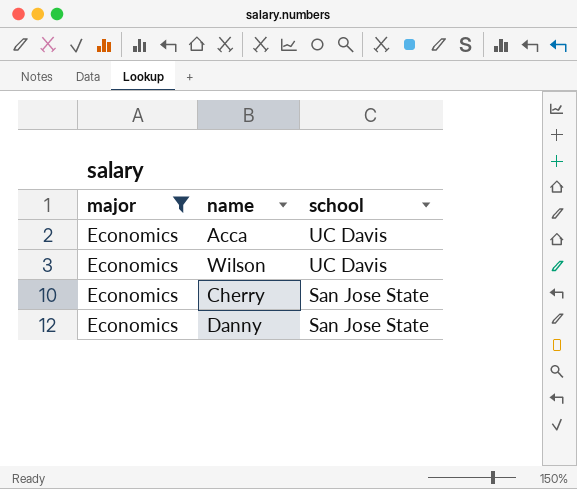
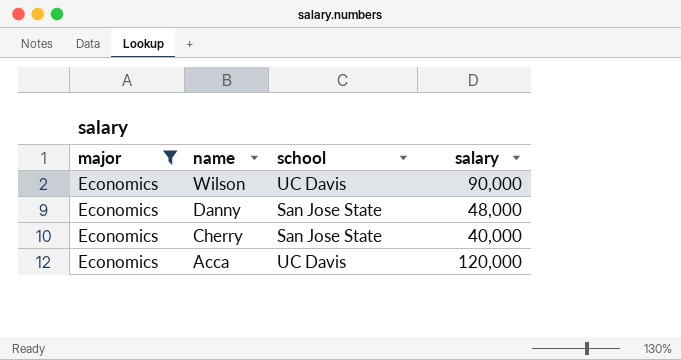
row order: school descending -> name descending
column salary | position: none -> 4

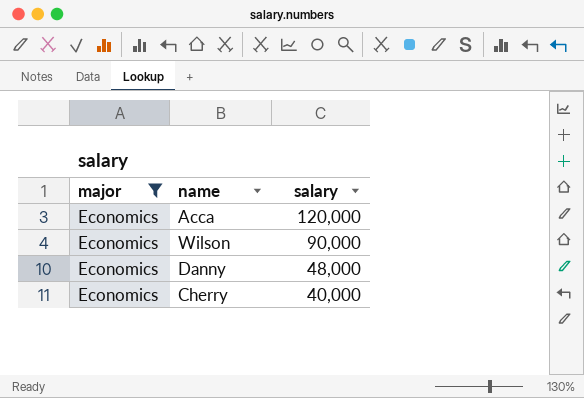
row order: name descending -> salary descending
column school | position: 3 -> none

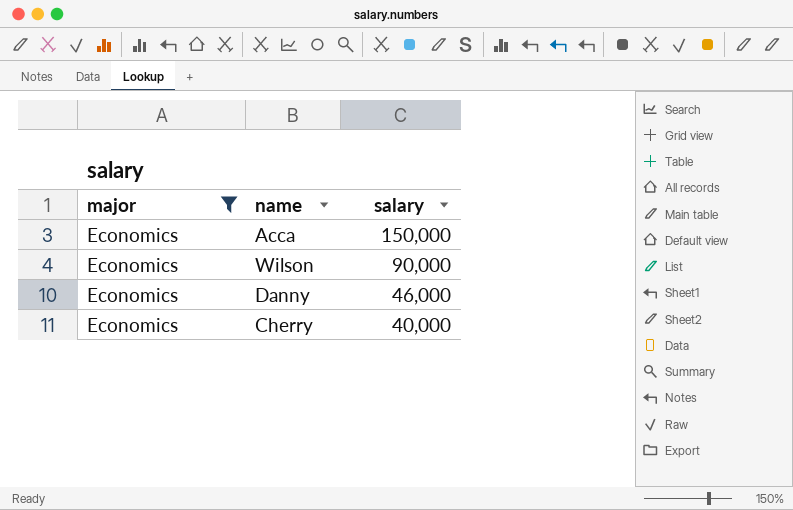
Acca | salary: 120,000 -> 150,000
Danny | salary: 48,000 -> 46,000

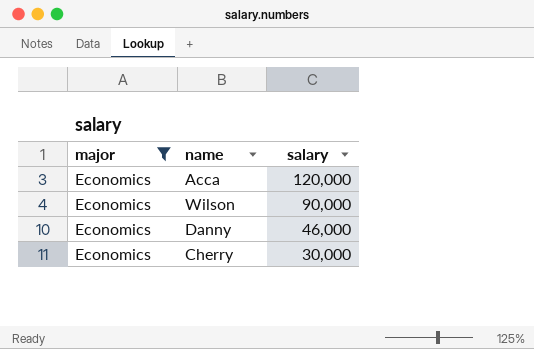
Acca | salary: 150,000 -> 120,000
Cherry | salary: 40,000 -> 30,000

